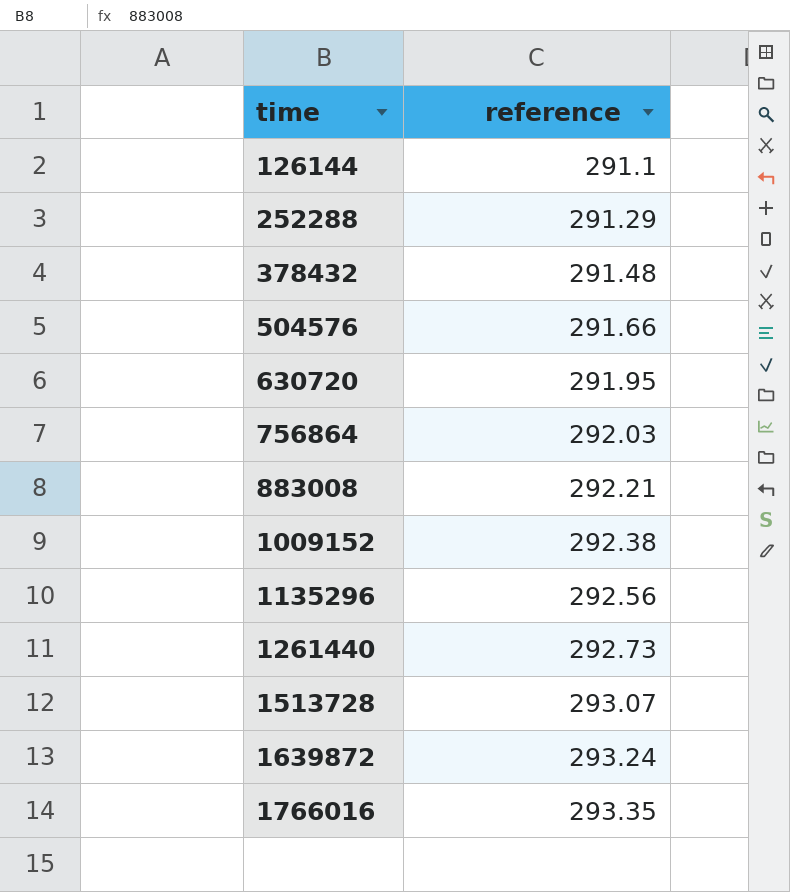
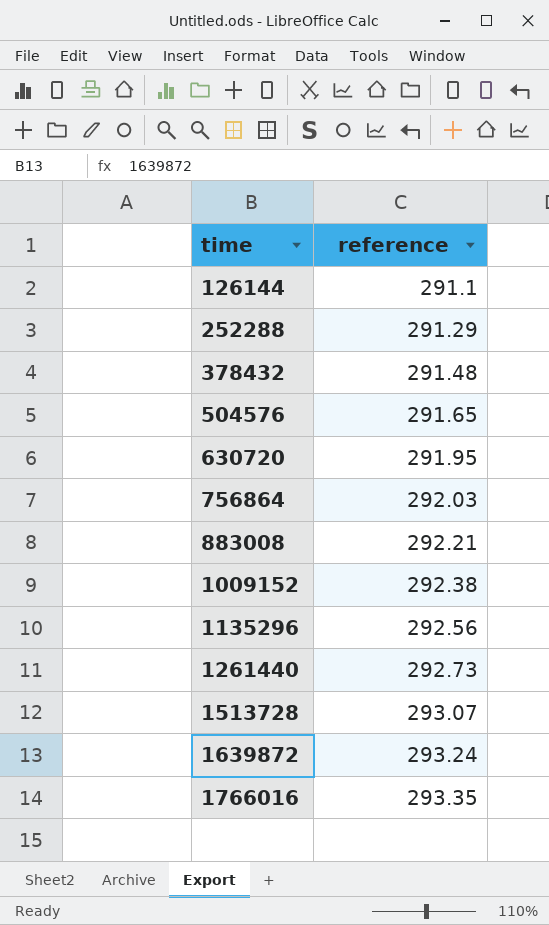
504576 | reference: 291.66 -> 291.65

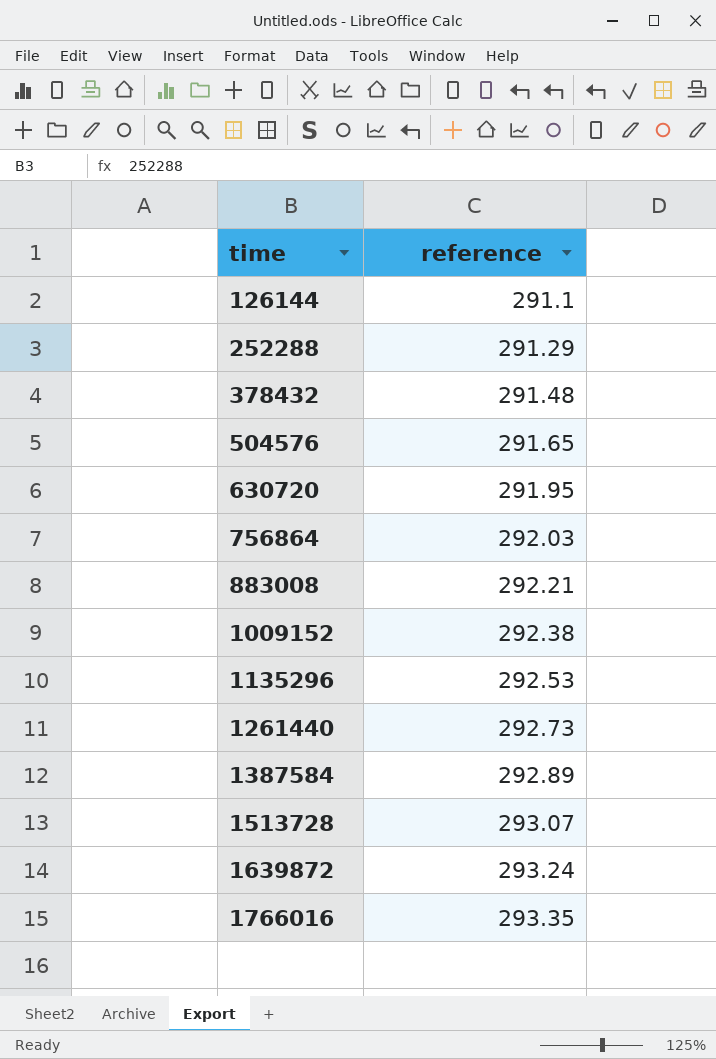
1135296 | reference: 292.56 -> 292.53
row 1387584: none -> 292.89

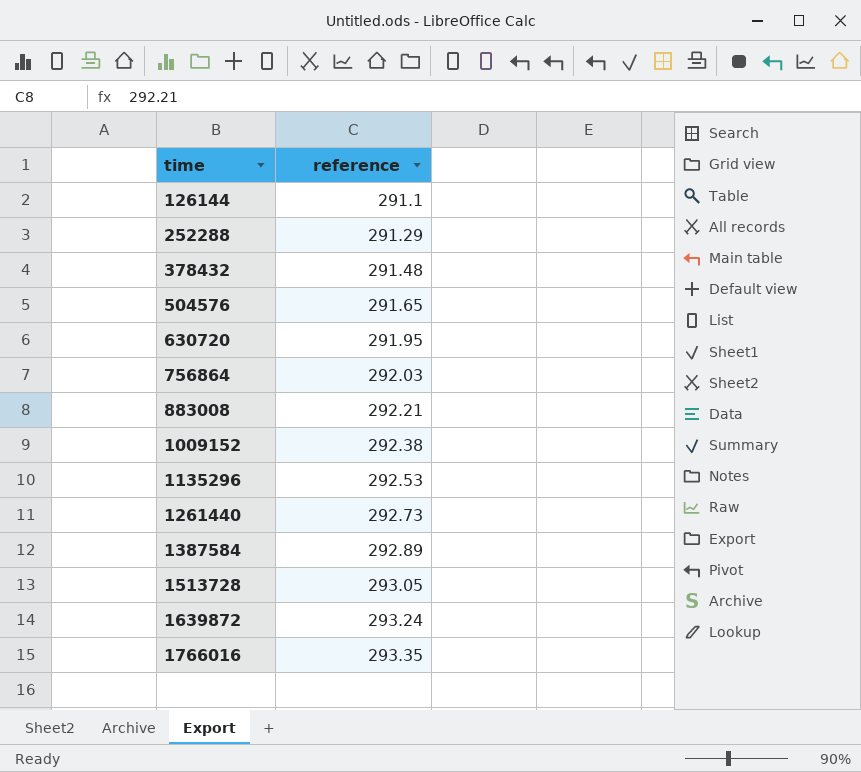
1513728 | reference: 293.07 -> 293.05

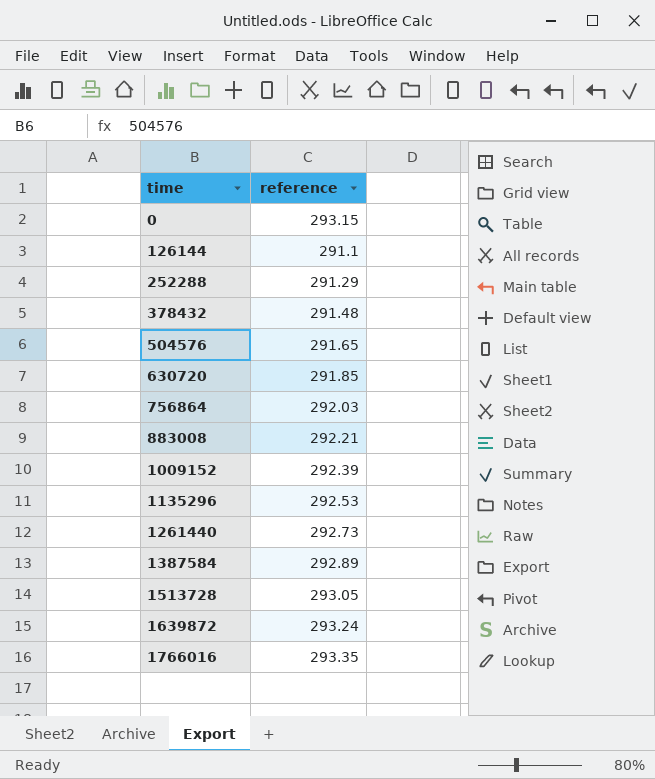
row 0: none -> 293.15
630720 | reference: 291.95 -> 291.85
1009152 | reference: 292.38 -> 292.39

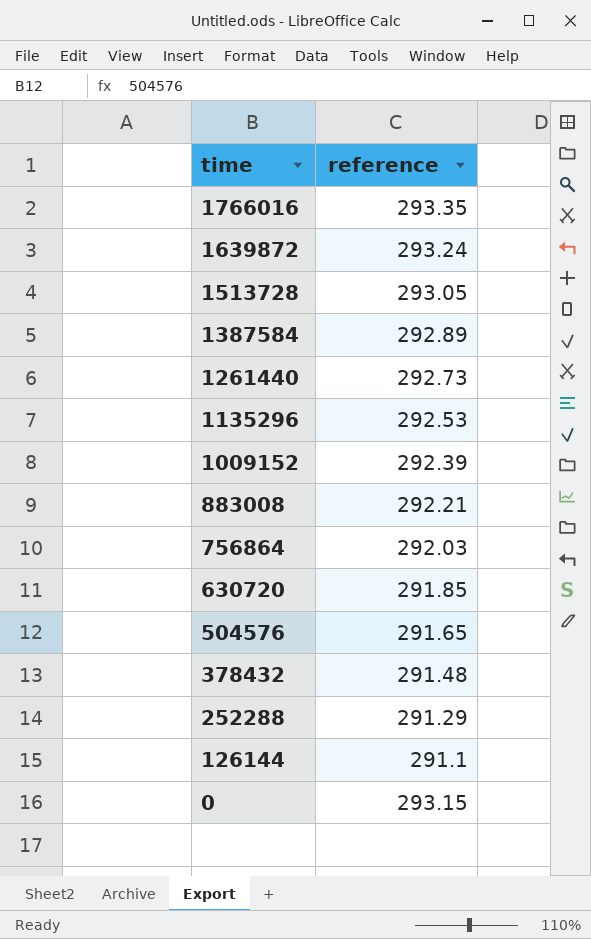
row order: time ascending -> time descending

